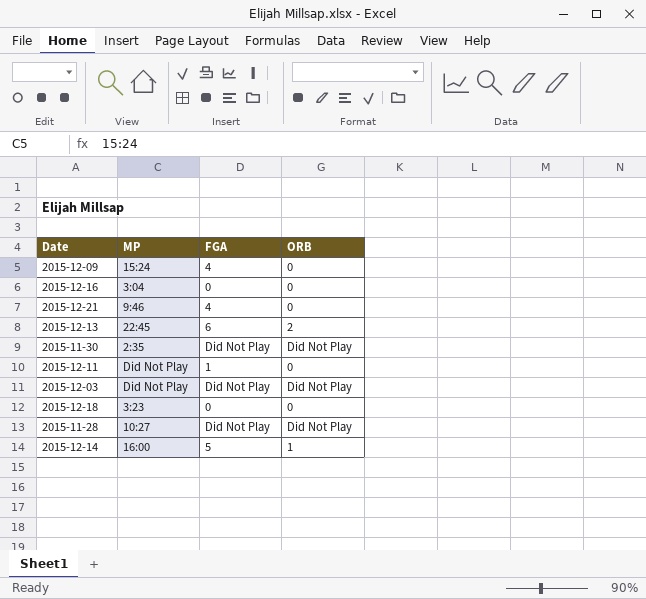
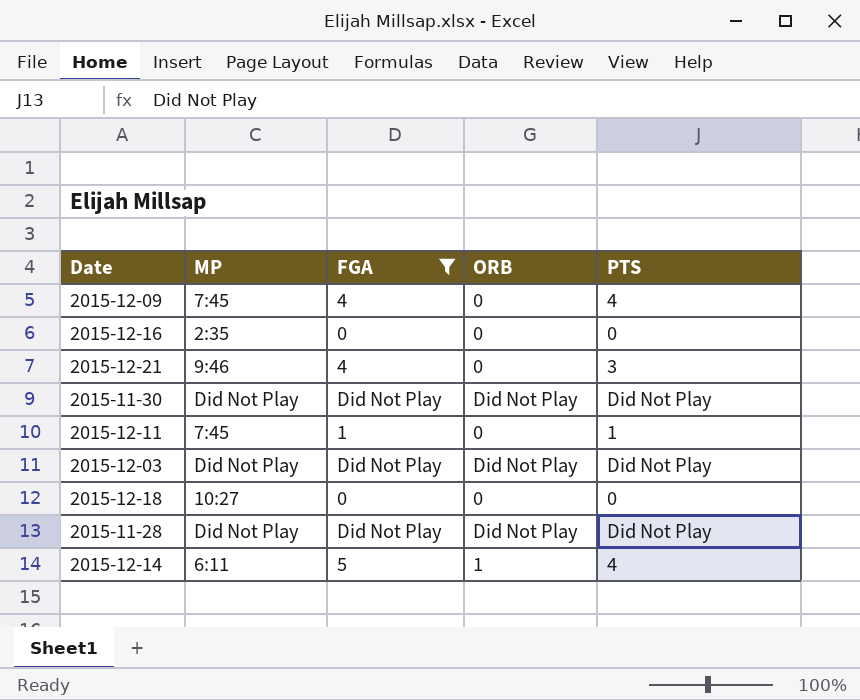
filter: none -> FGA != 6
column PTS | position: none -> 5
2015-12-09 | MP: 15:24 -> 7:45
2015-12-16 | MP: 3:04 -> 2:35
2015-11-30 | MP: 2:35 -> Did Not Play
2015-12-11 | MP: Did Not Play -> 7:45
2015-12-18 | MP: 3:23 -> 10:27
2015-11-28 | MP: 10:27 -> Did Not Play
2015-12-14 | MP: 16:00 -> 6:11

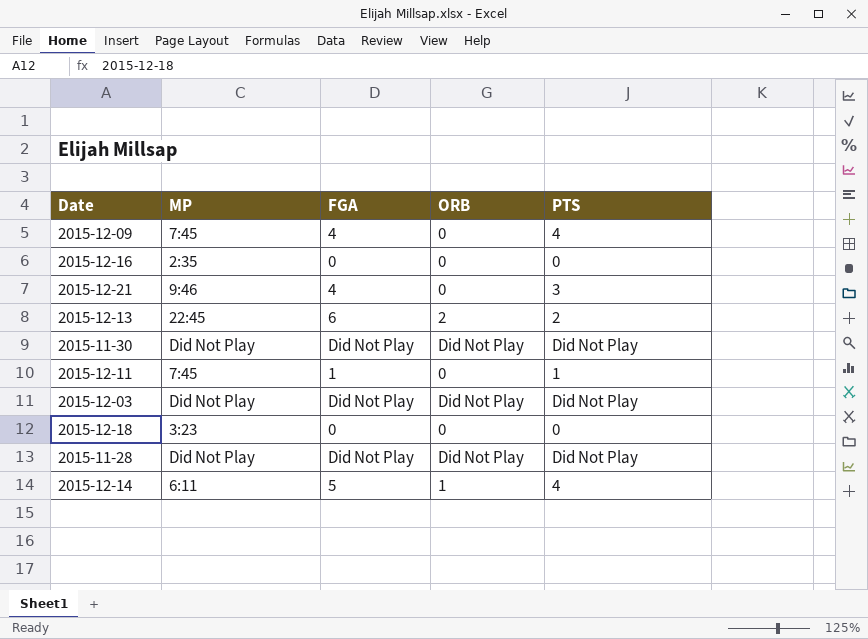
filter: FGA != 6 -> none
2015-12-18 | MP: 10:27 -> 3:23

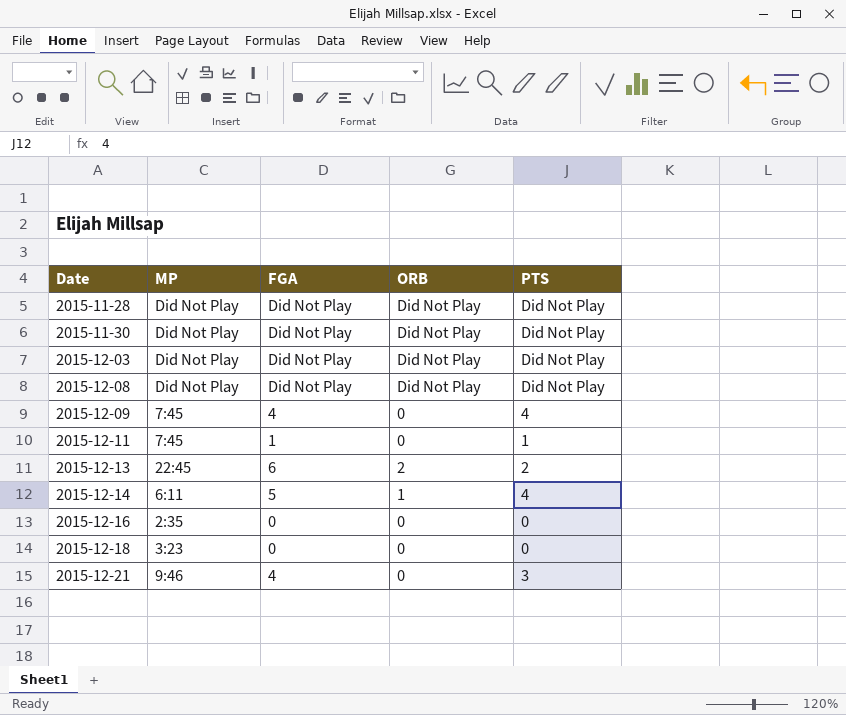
row order: none -> Date ascending
row 2015-12-08: none -> Did Not Play | Did Not Play | Did Not Play | Did Not Play

